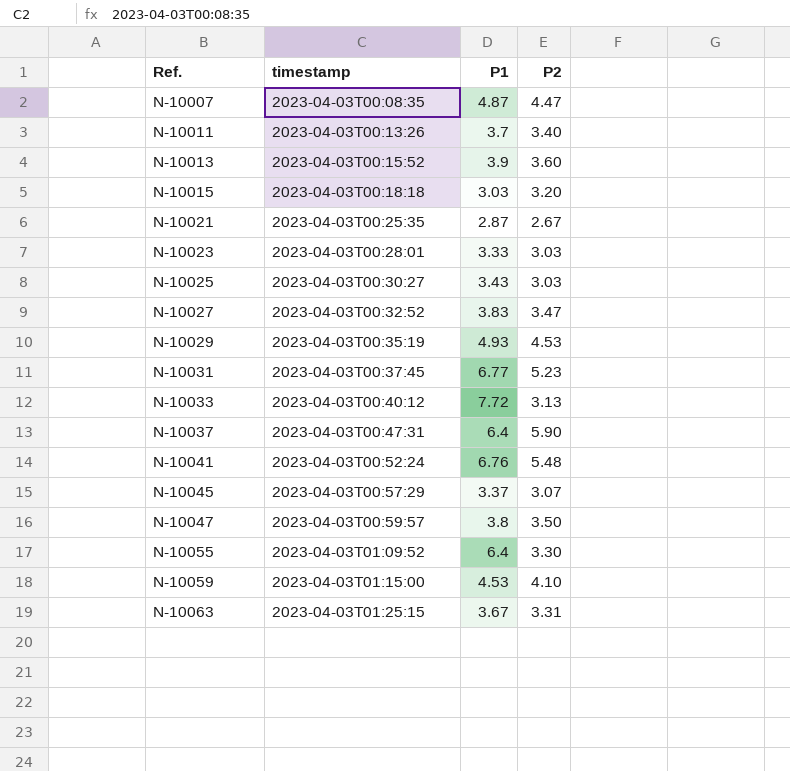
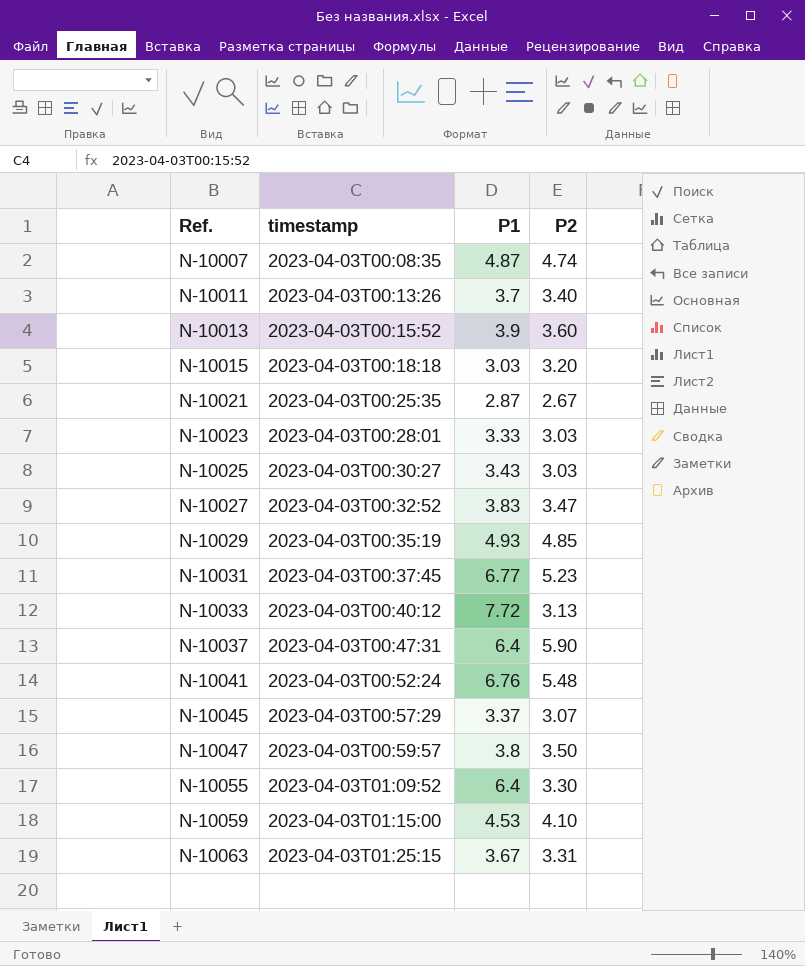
N-10007 | P2: 4.47 -> 4.74
N-10029 | P2: 4.53 -> 4.85

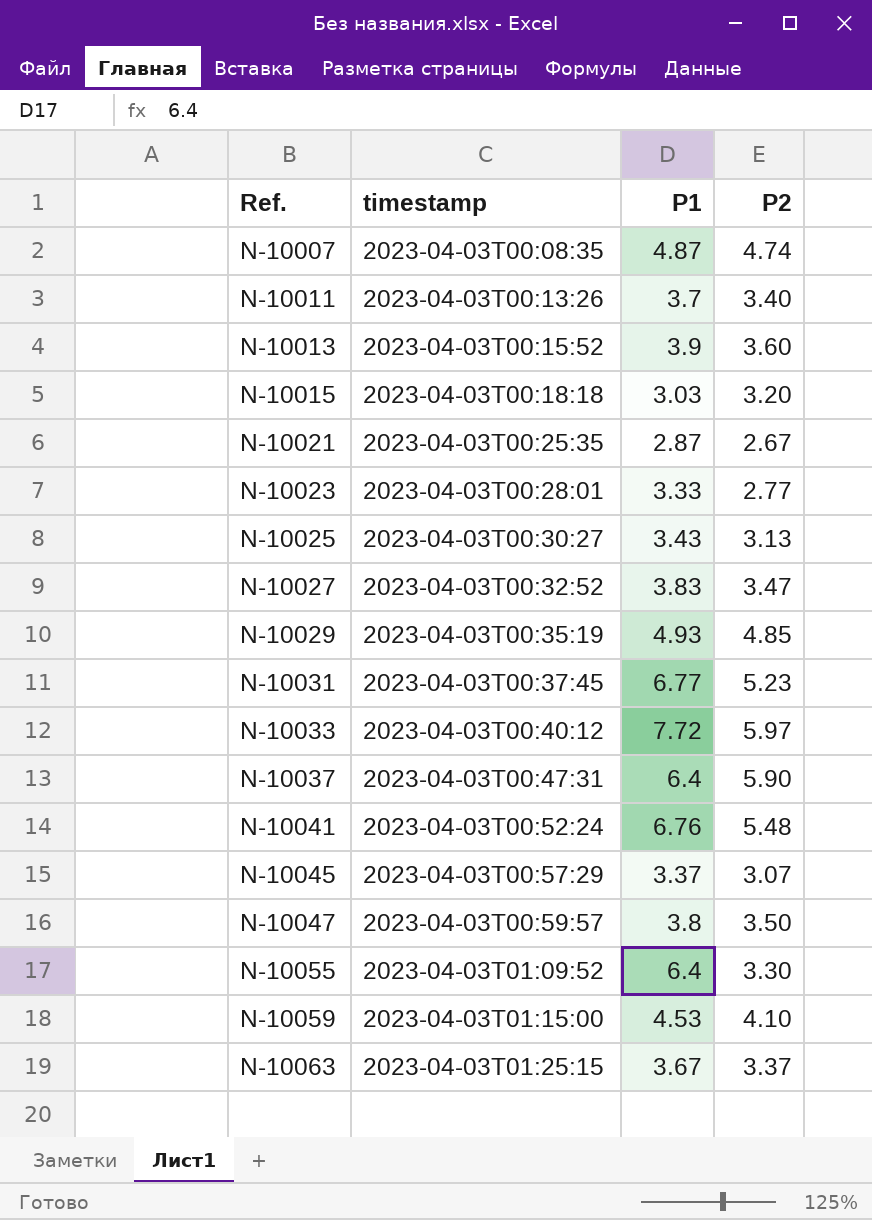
N-10023 | P2: 3.03 -> 2.77
N-10025 | P2: 3.03 -> 3.13
N-10033 | P2: 3.13 -> 5.97
N-10063 | P2: 3.31 -> 3.37

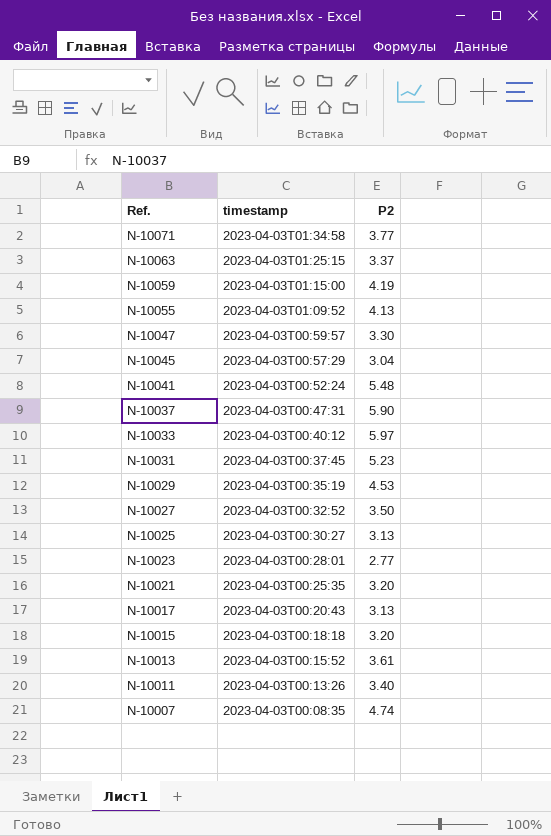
row order: Ref. ascending -> Ref. descending
column P1 | position: 3 -> none
row N-10071: none -> 2023-04-03T01:34:58 | 3.77
N-10059 | P2: 4.10 -> 4.19
N-10055 | P2: 3.30 -> 4.13
N-10047 | P2: 3.50 -> 3.30
N-10045 | P2: 3.07 -> 3.04
N-10029 | P2: 4.85 -> 4.53
N-10027 | P2: 3.47 -> 3.50
N-10021 | P2: 2.67 -> 3.20
row N-10017: none -> 2023-04-03T00:20:43 | 3.13
N-10013 | P2: 3.60 -> 3.61

